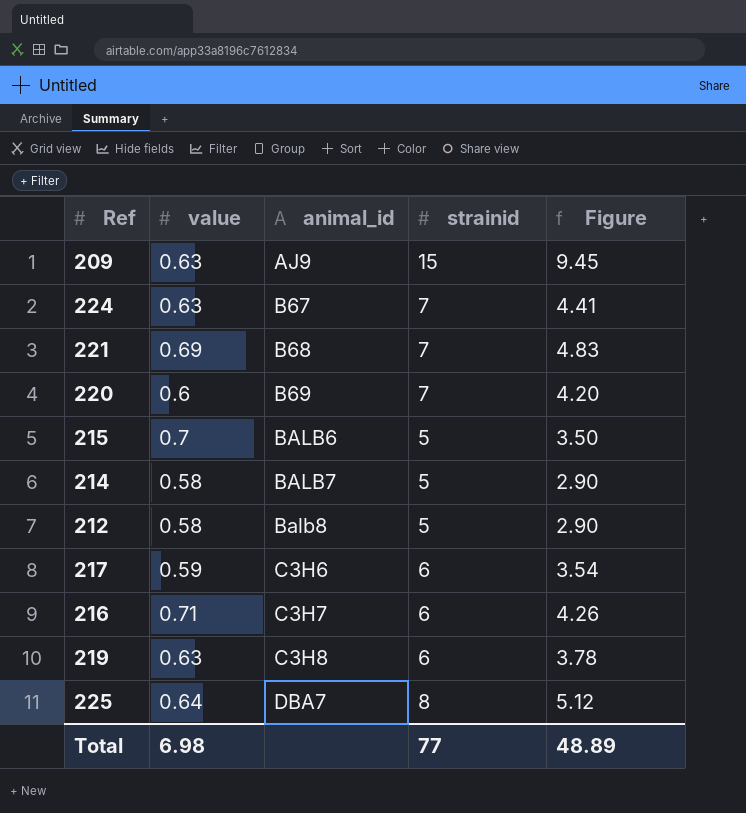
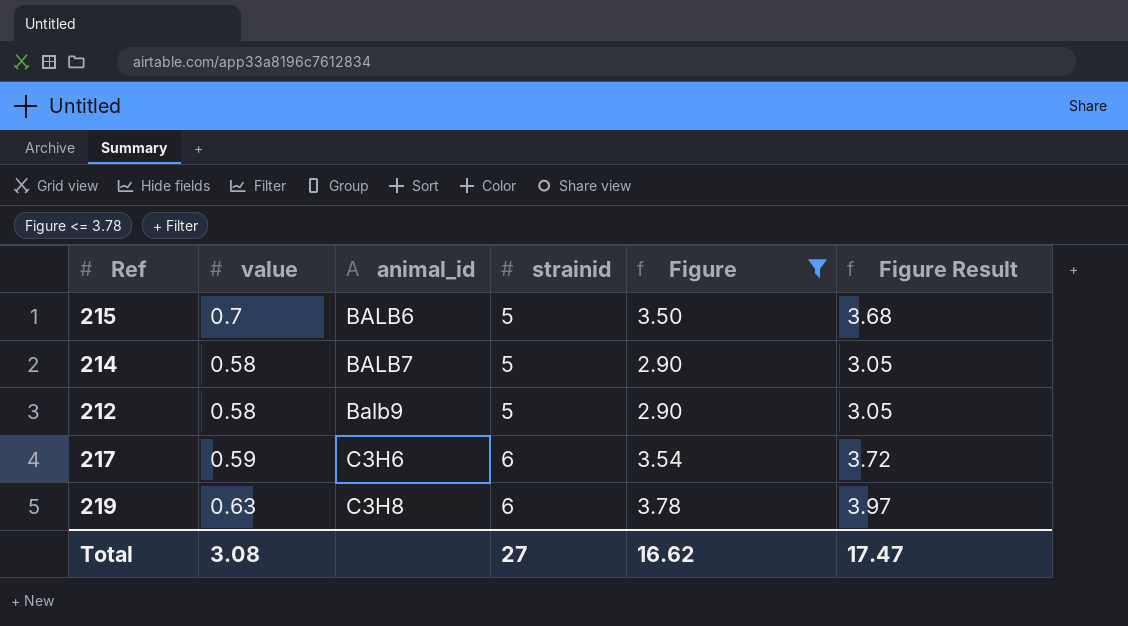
filter: none -> Figure <= 3.78
column Figure Result | formula: none -> [Figure] * 1.05
212 | animal_id: Balb8 -> Balb9
Total | value: 6.98 -> 3.08
Total | strainid: 77 -> 27
Total | Figure: 48.89 -> 16.62

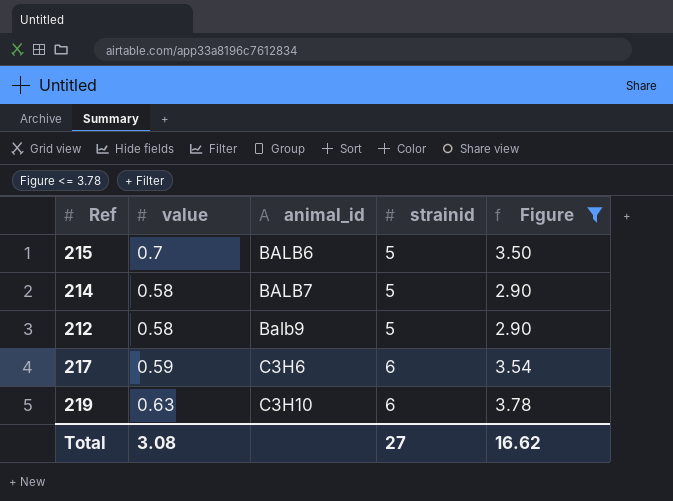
column Figure Result | formula: [Figure] * 1.05 -> none
219 | animal_id: C3H8 -> C3H10

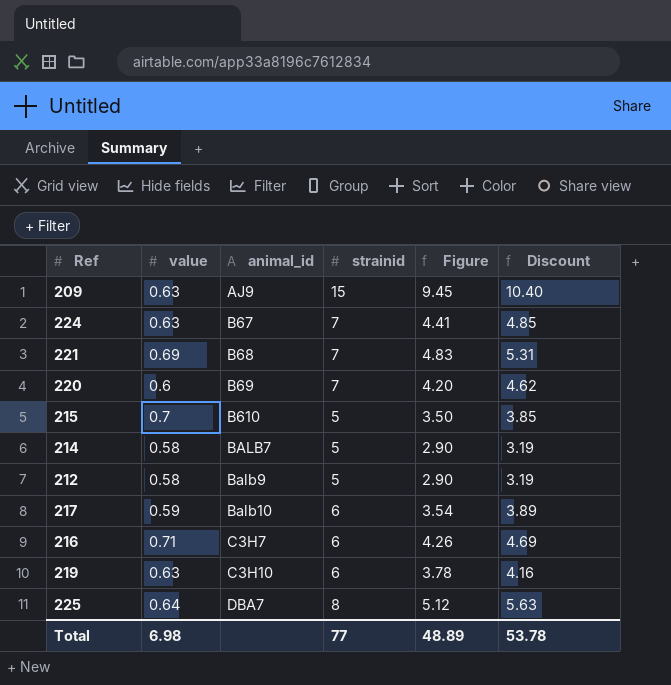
filter: Figure <= 3.78 -> none
column Discount | formula: none -> [Figure] * 1.1
215 | animal_id: BALB6 -> B610
217 | animal_id: C3H6 -> Balb10
Total | value: 3.08 -> 6.98
Total | strainid: 27 -> 77
Total | Figure: 16.62 -> 48.89

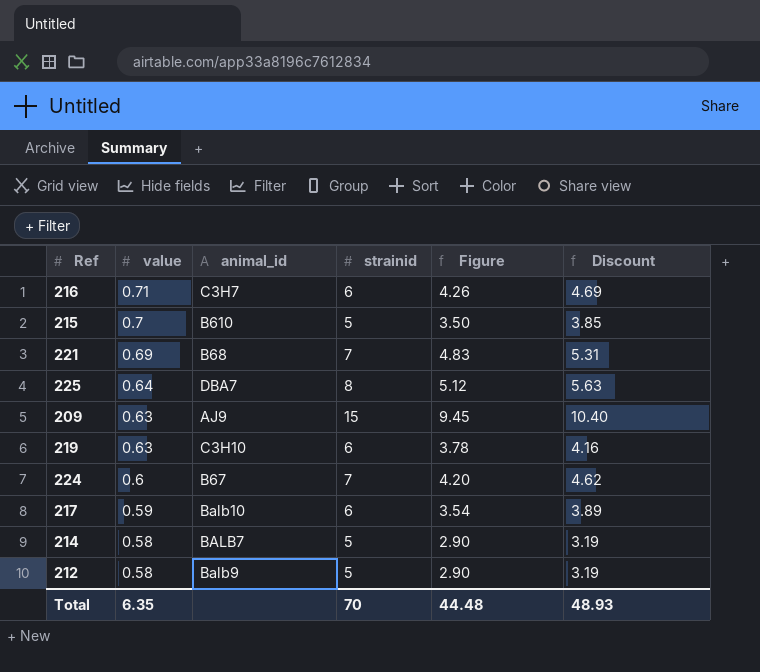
row order: animal_id ascending -> value descending
row 220: 0.6 | B69 | 7 | 4.20 | 4.62 -> none
224 | value: 0.63 -> 0.6
224 | Figure: 4.41 -> 4.20
224 | Discount: 4.85 -> 4.62
Total | value: 6.98 -> 6.35
Total | strainid: 77 -> 70
Total | Figure: 48.89 -> 44.48
Total | Discount: 53.78 -> 48.93

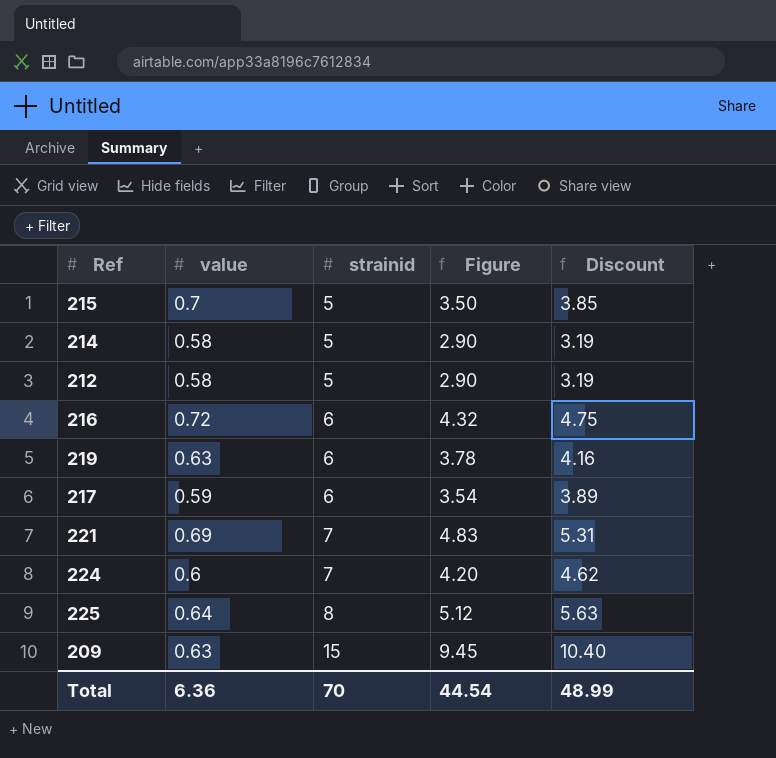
row order: value descending -> strainid ascending
column animal_id | position: 3 -> none
216 | value: 0.71 -> 0.72
216 | Figure: 4.26 -> 4.32
216 | Discount: 4.69 -> 4.75
Total | value: 6.35 -> 6.36
Total | Figure: 44.48 -> 44.54
Total | Discount: 48.93 -> 48.99

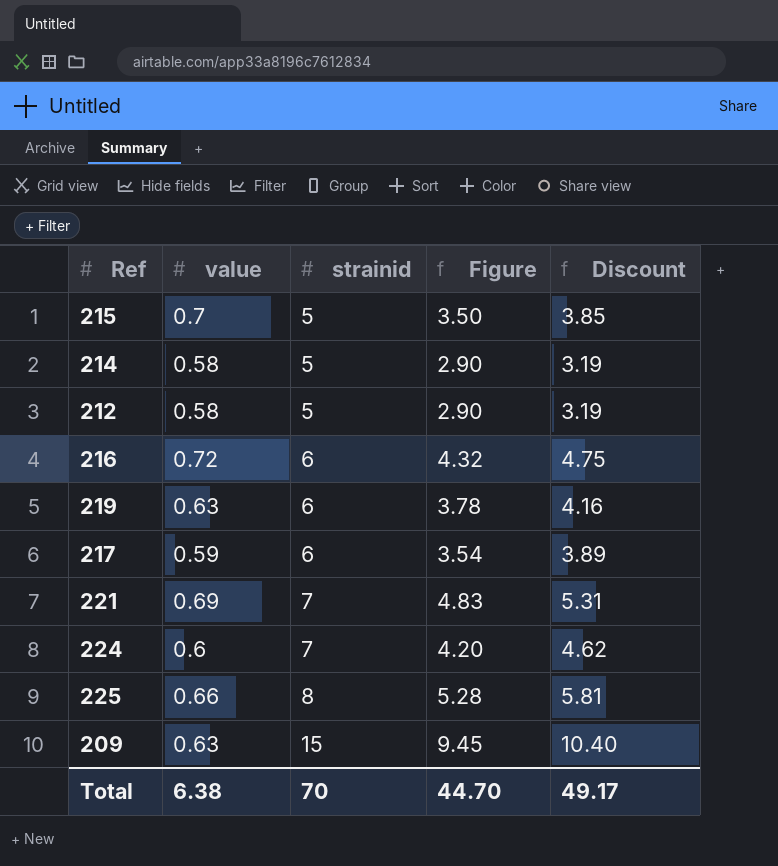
225 | value: 0.64 -> 0.66
225 | Figure: 5.12 -> 5.28
225 | Discount: 5.63 -> 5.81
Total | value: 6.36 -> 6.38
Total | Figure: 44.54 -> 44.70
Total | Discount: 48.99 -> 49.17

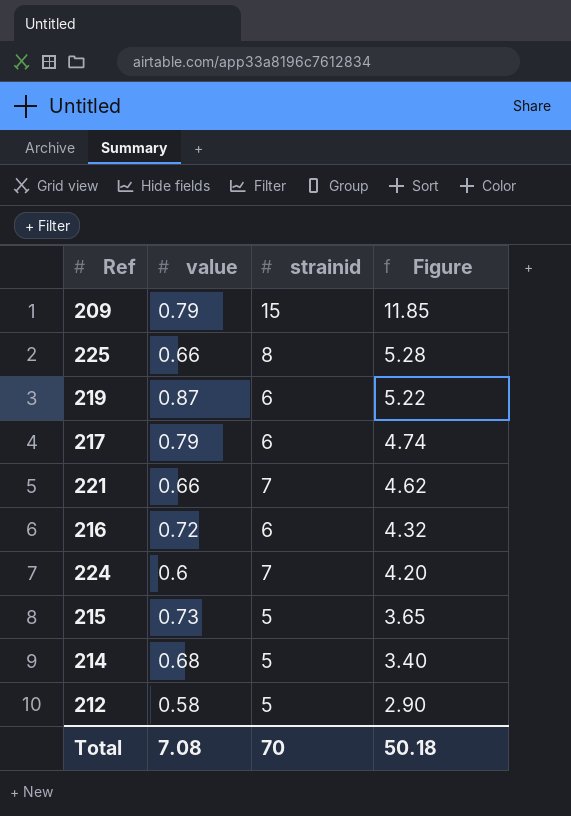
row order: strainid ascending -> Figure descending
column Discount | formula: [Figure] * 1.1 -> none
209 | value: 0.63 -> 0.79
209 | Figure: 9.45 -> 11.85
219 | value: 0.63 -> 0.87
219 | Figure: 3.78 -> 5.22
217 | value: 0.59 -> 0.79
217 | Figure: 3.54 -> 4.74
221 | value: 0.69 -> 0.66
221 | Figure: 4.83 -> 4.62
215 | value: 0.7 -> 0.73
215 | Figure: 3.50 -> 3.65
214 | value: 0.58 -> 0.68
214 | Figure: 2.90 -> 3.40
Total | value: 6.38 -> 7.08
Total | Figure: 44.70 -> 50.18

